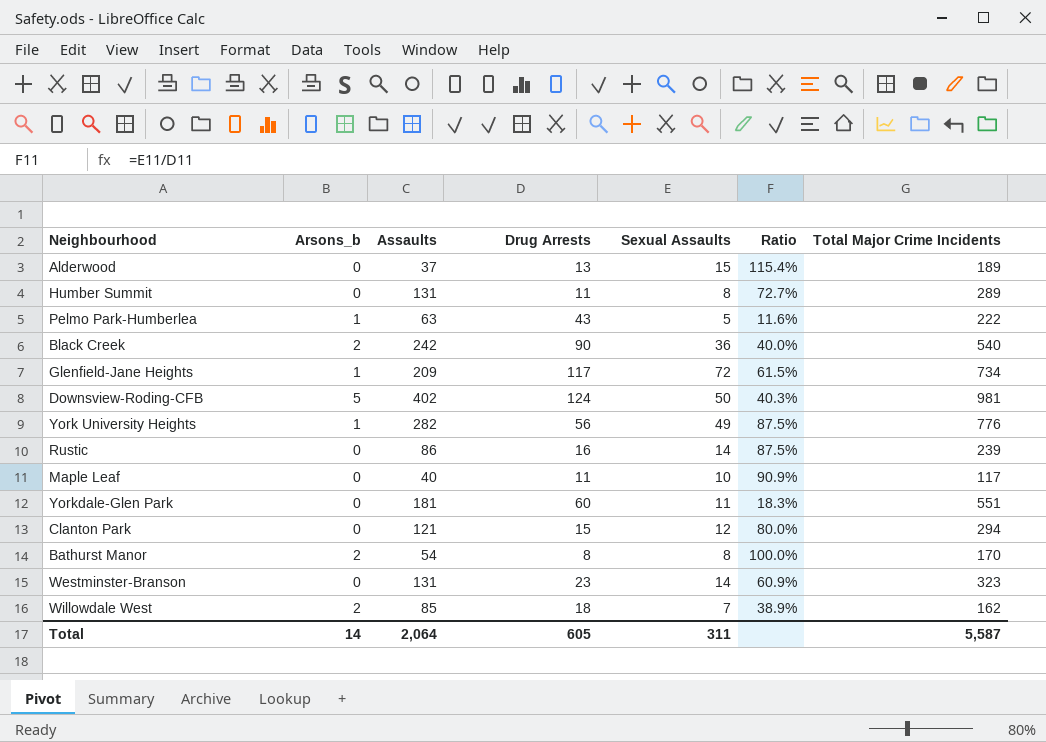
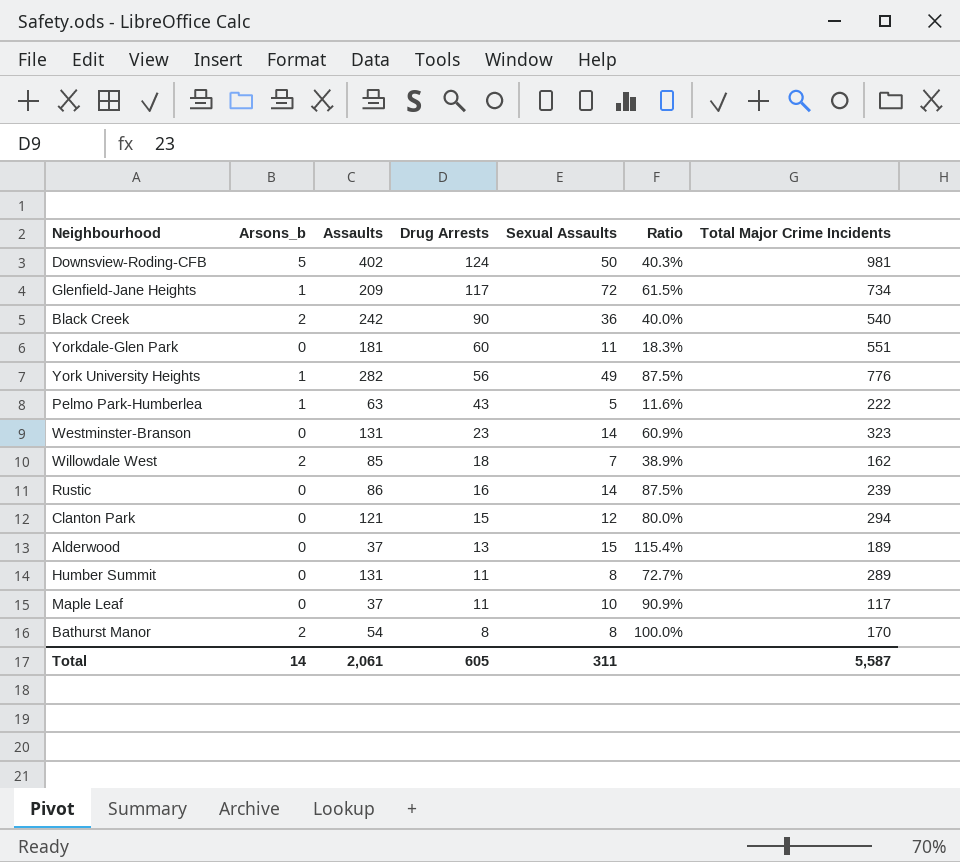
row order: none -> Drug Arrests descending
Maple Leaf | Assaults: 40 -> 37
Total | Assaults: 2,064 -> 2,061

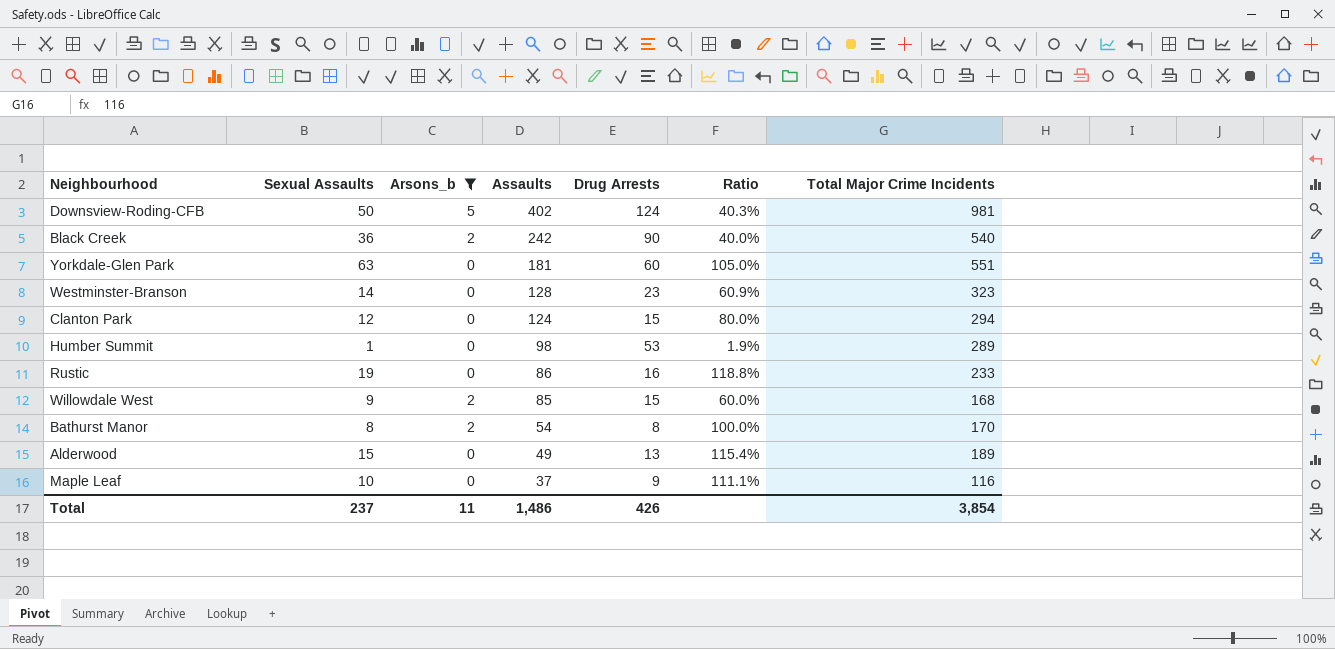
filter: none -> Arsons_b != 1
row order: Drug Arrests descending -> Assaults descending
column Sexual Assaults | position: 5 -> 2
Yorkdale-Glen Park | Sexual Assaults: 11 -> 63
Yorkdale-Glen Park | Ratio: 18.3% -> 105.0%
Westminster-Branson | Assaults: 131 -> 128
Clanton Park | Assaults: 121 -> 124
Humber Summit | Sexual Assaults: 8 -> 1
Humber Summit | Assaults: 131 -> 98
Humber Summit | Drug Arrests: 11 -> 53
Humber Summit | Ratio: 72.7% -> 1.9%
Rustic | Sexual Assaults: 14 -> 19
Rustic | Ratio: 87.5% -> 118.8%
Rustic | Total Major Crime Incidents: 239 -> 233
Willowdale West | Sexual Assaults: 7 -> 9
Willowdale West | Drug Arrests: 18 -> 15
Willowdale West | Ratio: 38.9% -> 60.0%
Willowdale West | Total Major Crime Incidents: 162 -> 168
Alderwood | Assaults: 37 -> 49
Maple Leaf | Drug Arrests: 11 -> 9
Maple Leaf | Ratio: 90.9% -> 111.1%
Maple Leaf | Total Major Crime Incidents: 117 -> 116
Total | Sexual Assaults: 311 -> 237
Total | Arsons_b: 14 -> 11
Total | Assaults: 2,061 -> 1,486
Total | Drug Arrests: 605 -> 426
Total | Total Major Crime Incidents: 5,587 -> 3,854

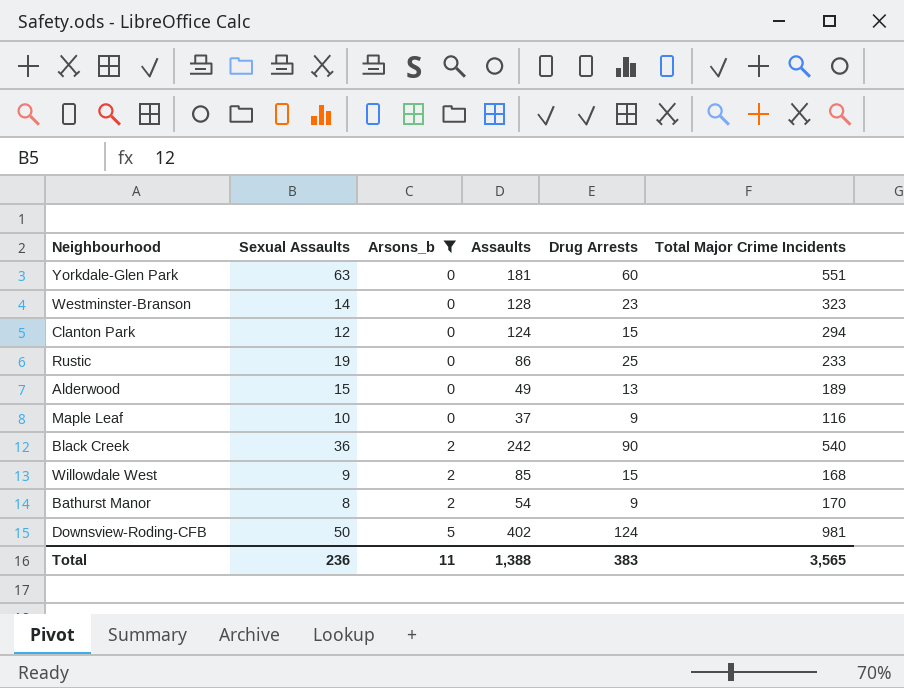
row order: Assaults descending -> Arsons_b ascending
column Ratio | formula: [Sexual Assaults] / [Drug Arrests] -> none
row Humber Summit: 1 | 0 | 98 | 53 | 1.9% | 289 -> none
Rustic | Drug Arrests: 16 -> 25
Bathurst Manor | Drug Arrests: 8 -> 9
Total | Sexual Assaults: 237 -> 236
Total | Assaults: 1,486 -> 1,388
Total | Drug Arrests: 426 -> 383
Total | Total Major Crime Incidents: 3,854 -> 3,565

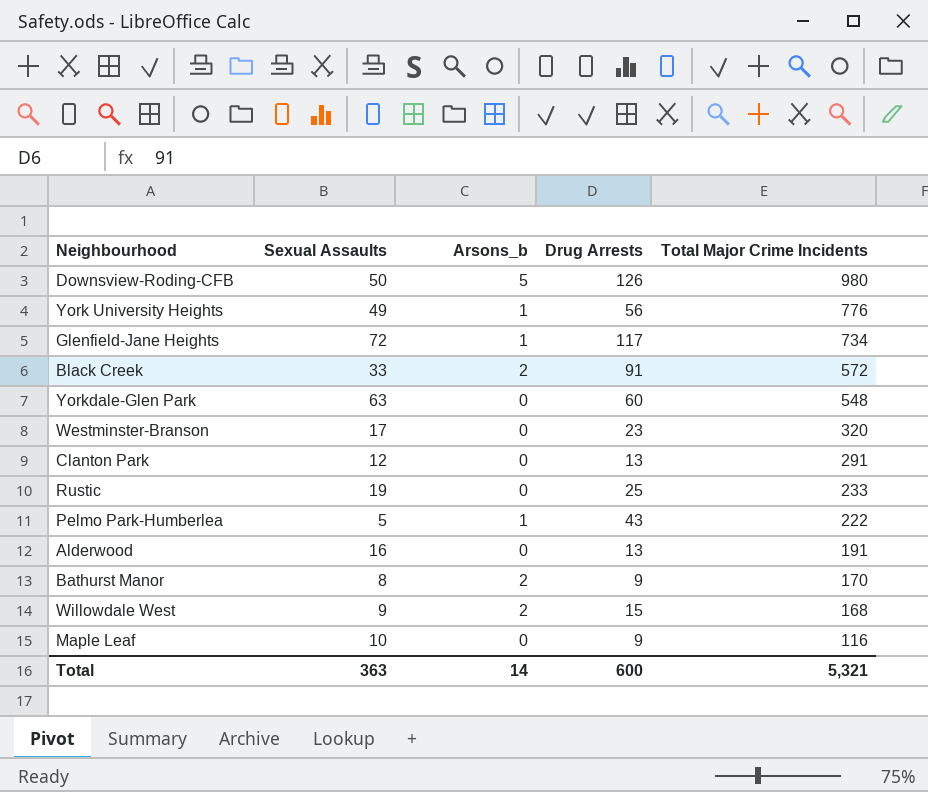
filter: Arsons_b != 1 -> none
row order: Arsons_b ascending -> Total Major Crime Incidents descending
column Assaults | position: 4 -> none
Downsview-Roding-CFB | Drug Arrests: 124 -> 126
Downsview-Roding-CFB | Total Major Crime Incidents: 981 -> 980
Black Creek | Sexual Assaults: 36 -> 33
Black Creek | Drug Arrests: 90 -> 91
Black Creek | Total Major Crime Incidents: 540 -> 572
Yorkdale-Glen Park | Total Major Crime Incidents: 551 -> 548
Westminster-Branson | Sexual Assaults: 14 -> 17
Westminster-Branson | Total Major Crime Incidents: 323 -> 320
Clanton Park | Drug Arrests: 15 -> 13
Clanton Park | Total Major Crime Incidents: 294 -> 291
Alderwood | Sexual Assaults: 15 -> 16
Alderwood | Total Major Crime Incidents: 189 -> 191
Total | Sexual Assaults: 236 -> 363
Total | Arsons_b: 11 -> 14
Total | Drug Arrests: 383 -> 600
Total | Total Major Crime Incidents: 3,565 -> 5,321

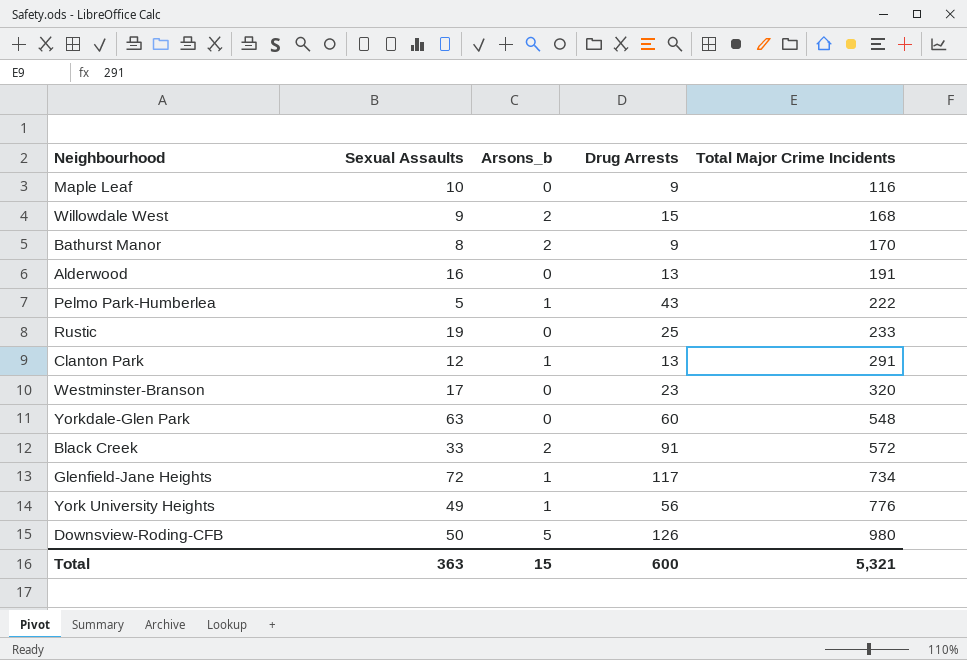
row order: Total Major Crime Incidents descending -> Total Major Crime Incidents ascending
Clanton Park | Arsons_b: 0 -> 1
Total | Arsons_b: 14 -> 15

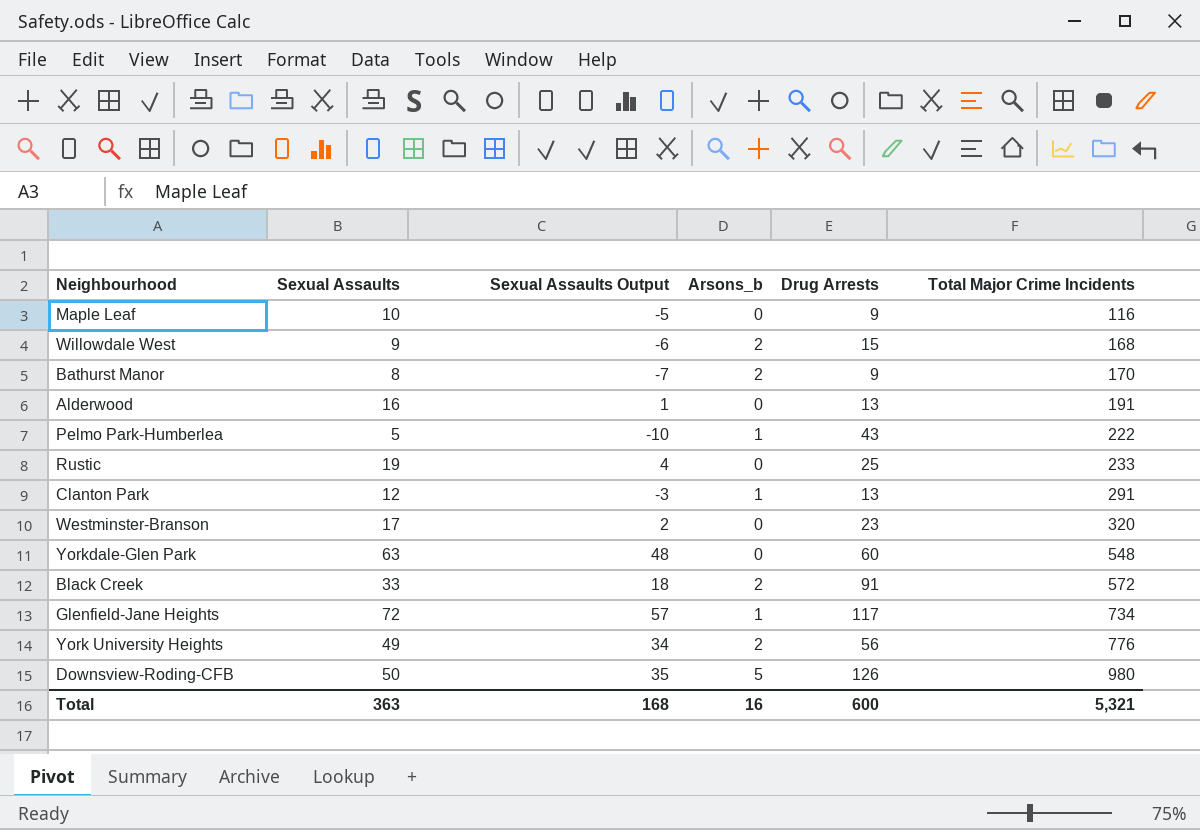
column Sexual Assaults Output | formula: none -> [Sexual Assaults] - 15
York University Heights | Arsons_b: 1 -> 2
Total | Arsons_b: 15 -> 16

